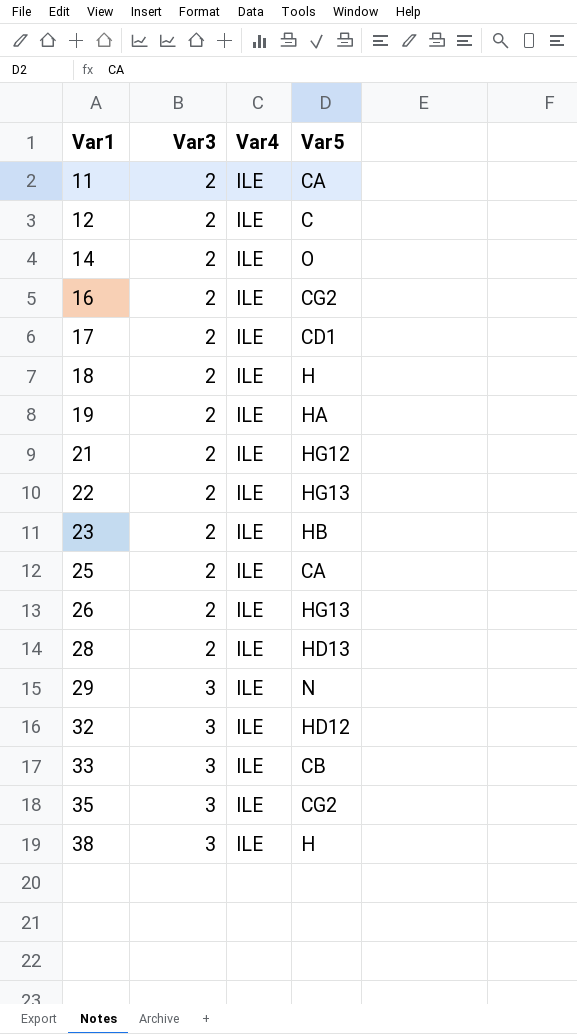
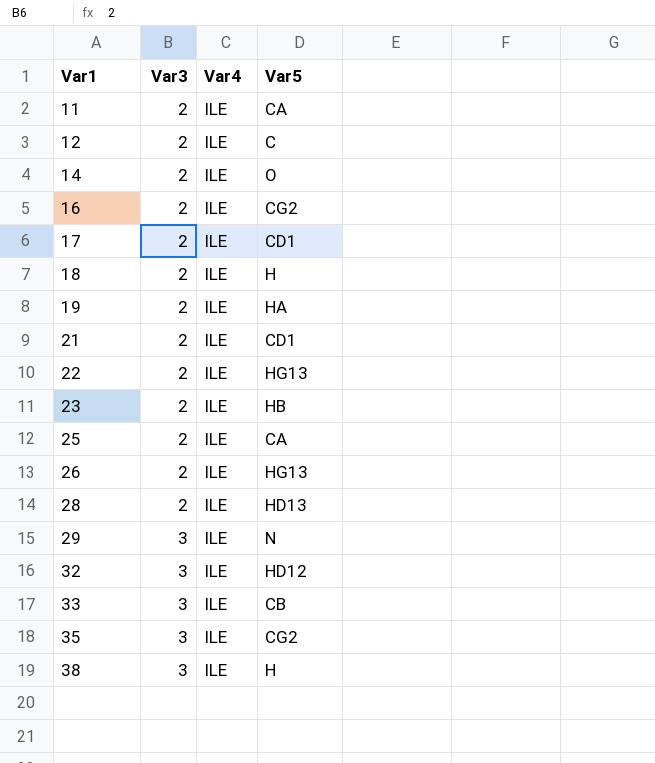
21 | Var5: HG12 -> CD1

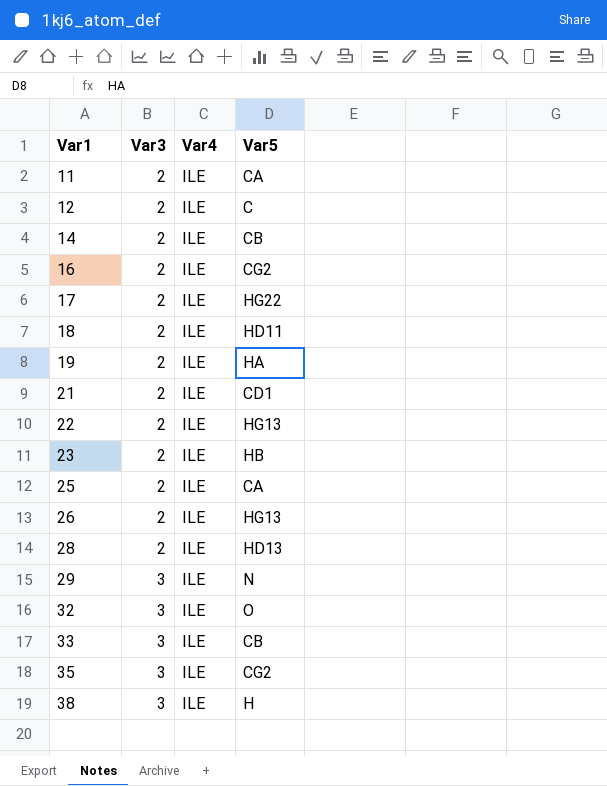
14 | Var5: O -> CB
17 | Var5: CD1 -> HG22
18 | Var5: H -> HD11
32 | Var5: HD12 -> O

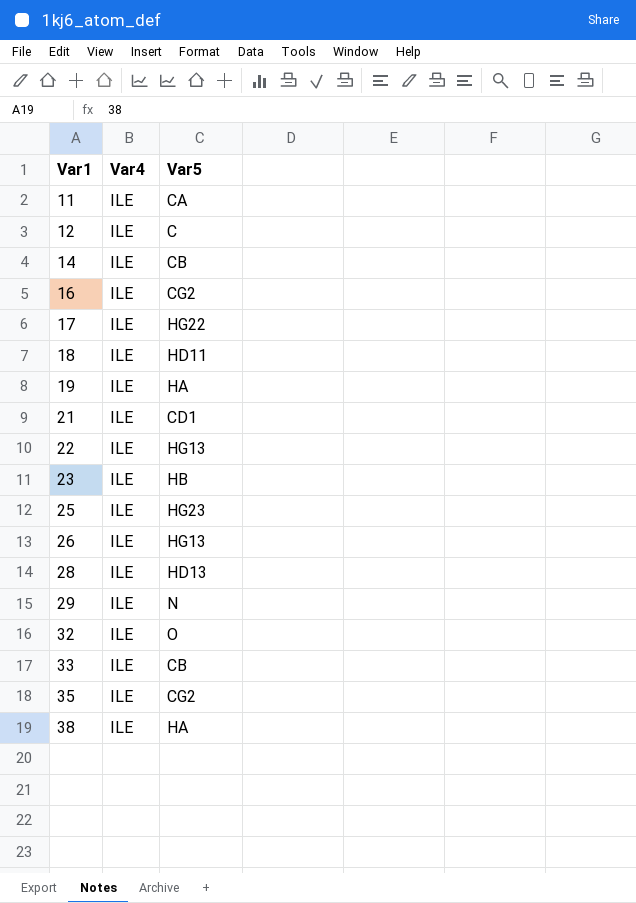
column Var3 | position: 2 -> none
25 | Var5: CA -> HG23
38 | Var5: H -> HA

